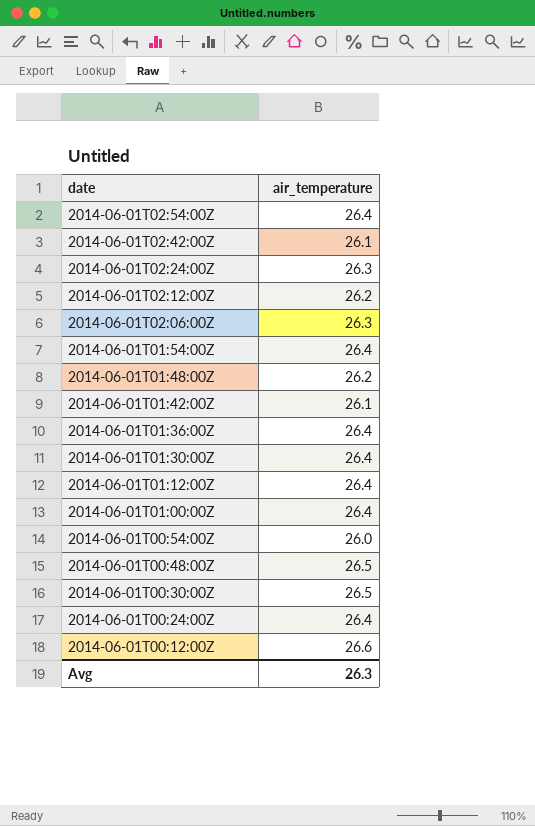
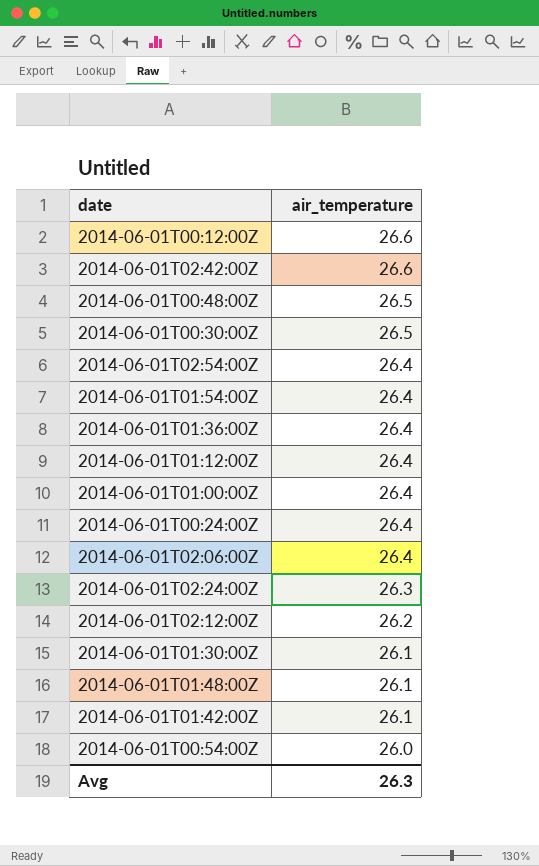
row order: date descending -> air_temperature descending
2014-06-01T02:42:00Z | air_temperature: 26.1 -> 26.6
2014-06-01T02:06:00Z | air_temperature: 26.3 -> 26.4
2014-06-01T01:30:00Z | air_temperature: 26.4 -> 26.1
2014-06-01T01:48:00Z | air_temperature: 26.2 -> 26.1

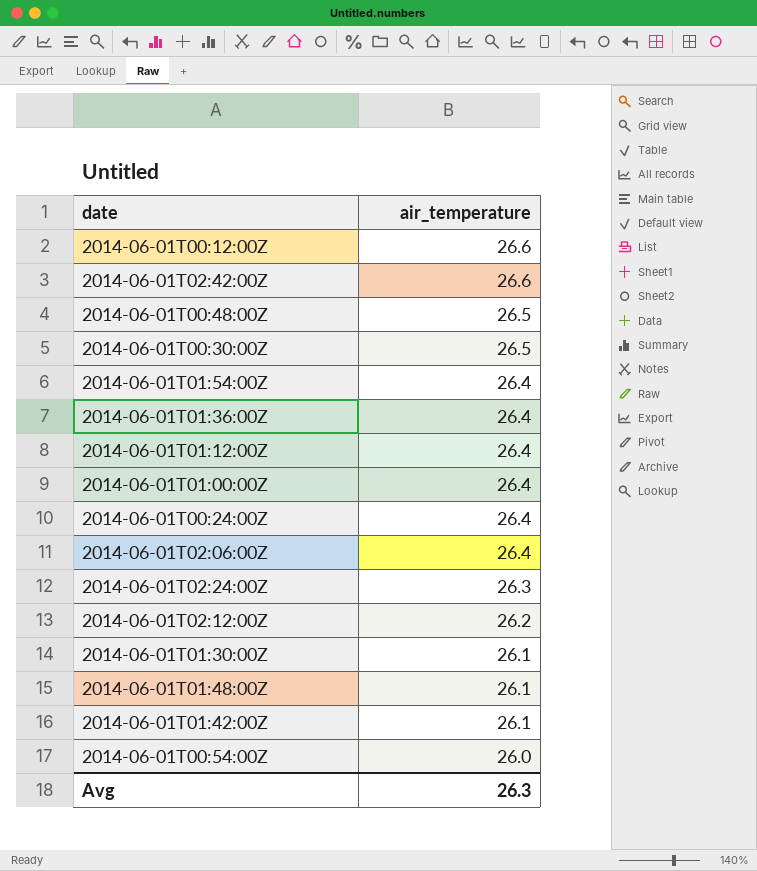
row 2014-06-01T02:54:00Z: 26.4 -> none

